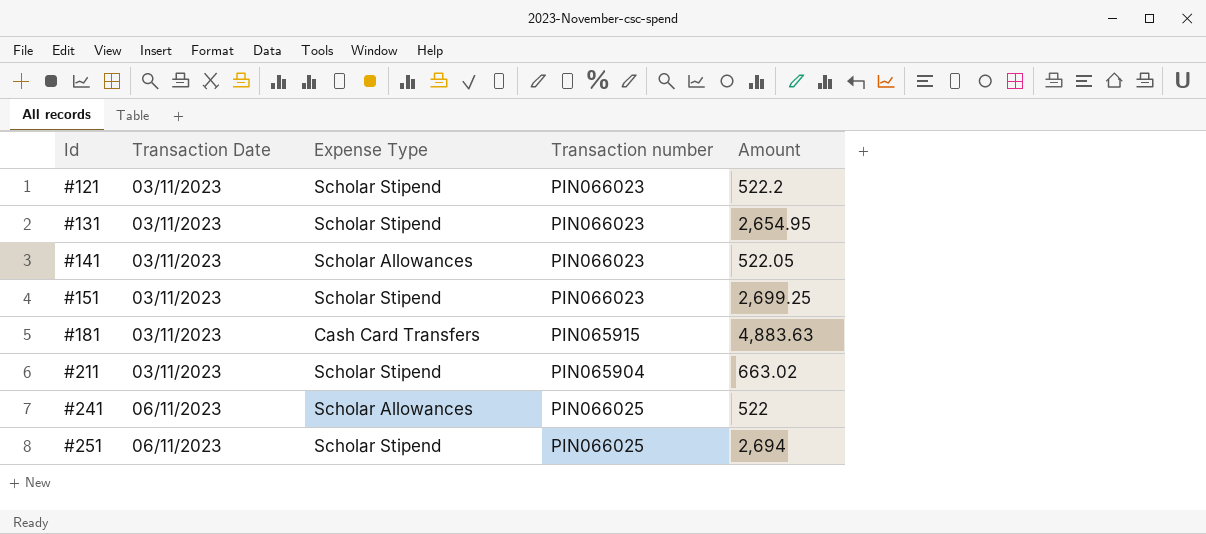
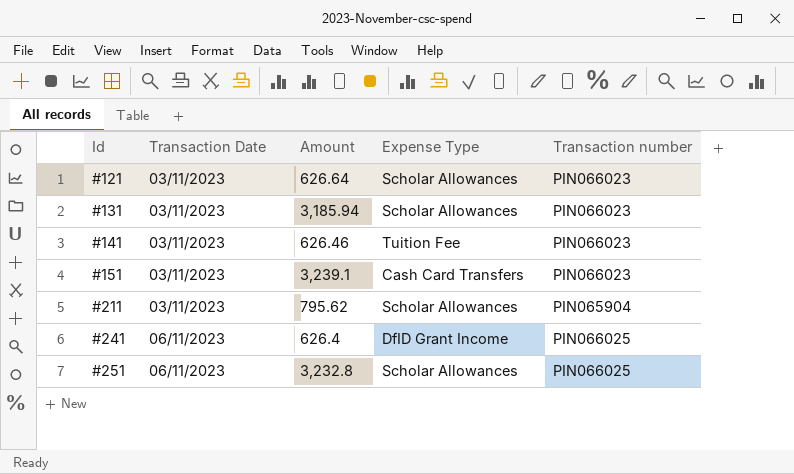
column Amount | position: 5 -> 3
row #181: 03/11/2023 | Cash Card Transfers | PIN065915 | 4,883.63 -> none
#121 | Amount: 522.2 -> 626.64
#121 | Expense Type: Scholar Stipend -> Scholar Allowances
#131 | Amount: 2,654.95 -> 3,185.94
#131 | Expense Type: Scholar Stipend -> Scholar Allowances
#141 | Amount: 522.05 -> 626.46
#141 | Expense Type: Scholar Allowances -> Tuition Fee
#151 | Amount: 2,699.25 -> 3,239.1
#151 | Expense Type: Scholar Stipend -> Cash Card Transfers
#211 | Amount: 663.02 -> 795.62
#211 | Expense Type: Scholar Stipend -> Scholar Allowances
#241 | Amount: 522 -> 626.4
#241 | Expense Type: Scholar Allowances -> DfID Grant Income
#251 | Amount: 2,694 -> 3,232.8
#251 | Expense Type: Scholar Stipend -> Scholar Allowances

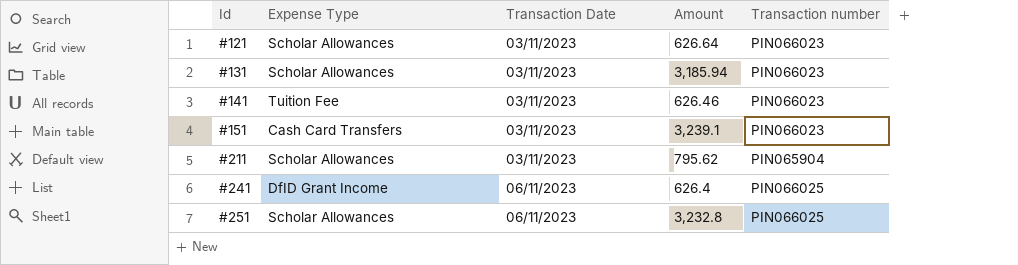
column Expense Type | position: 4 -> 2

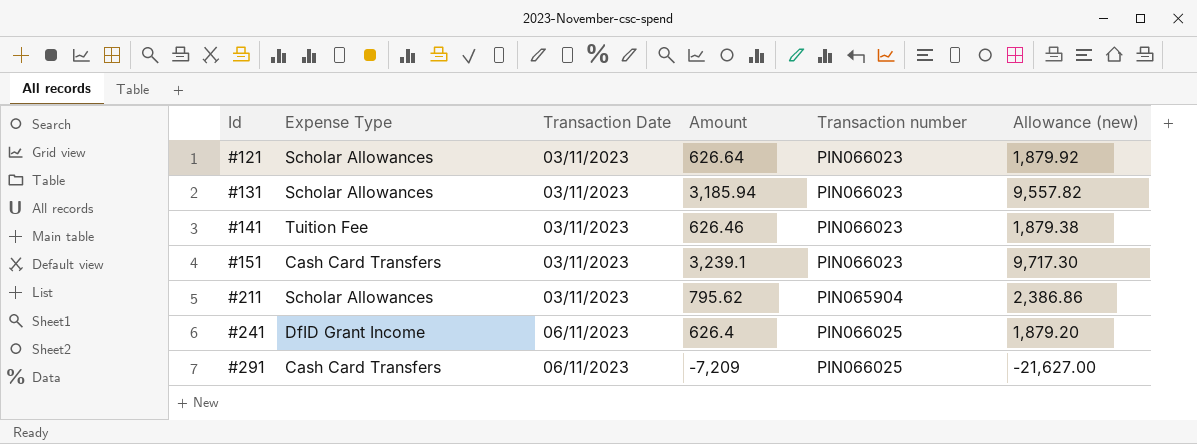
column Allowance (new) | formula: none -> [Amount] * 3
row #251: Scholar Allowances | 06/11/2023 | 3,232.8 | PIN066025 -> none
row #291: none -> Cash Card Transfers | 06/11/2023 | -7,209 | PIN066025 | -21,627.00

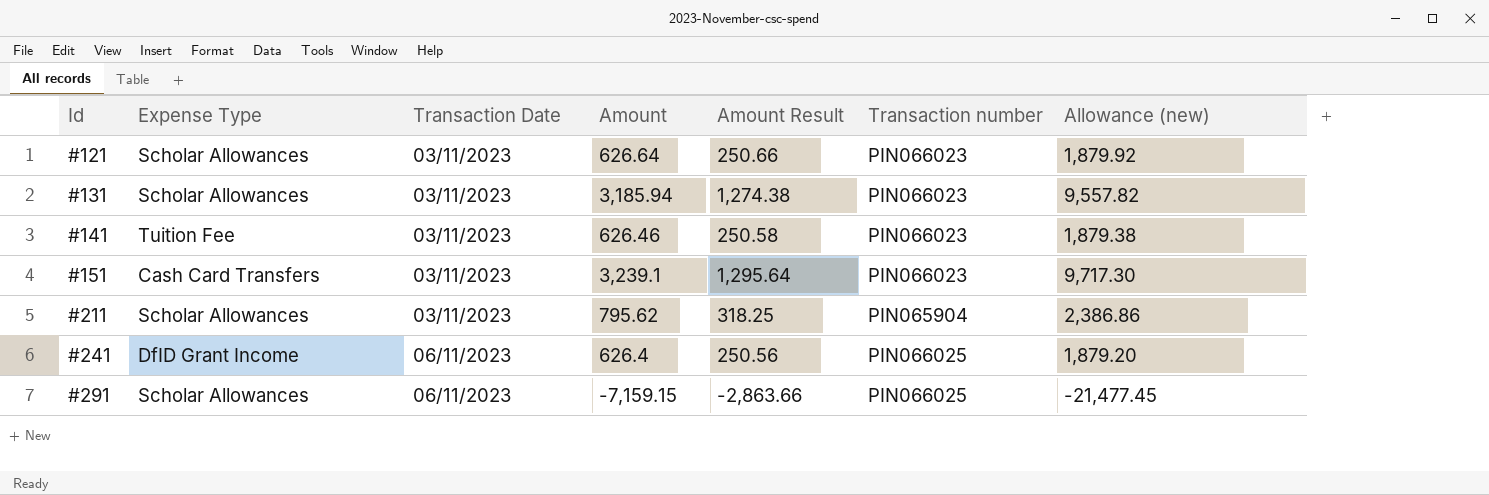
column Amount Result | formula: none -> [Amount] * 0.4
#291 | Expense Type: Cash Card Transfers -> Scholar Allowances
#291 | Amount: -7,209 -> -7,159.15
#291 | Allowance (new): -21,627.00 -> -21,477.45

